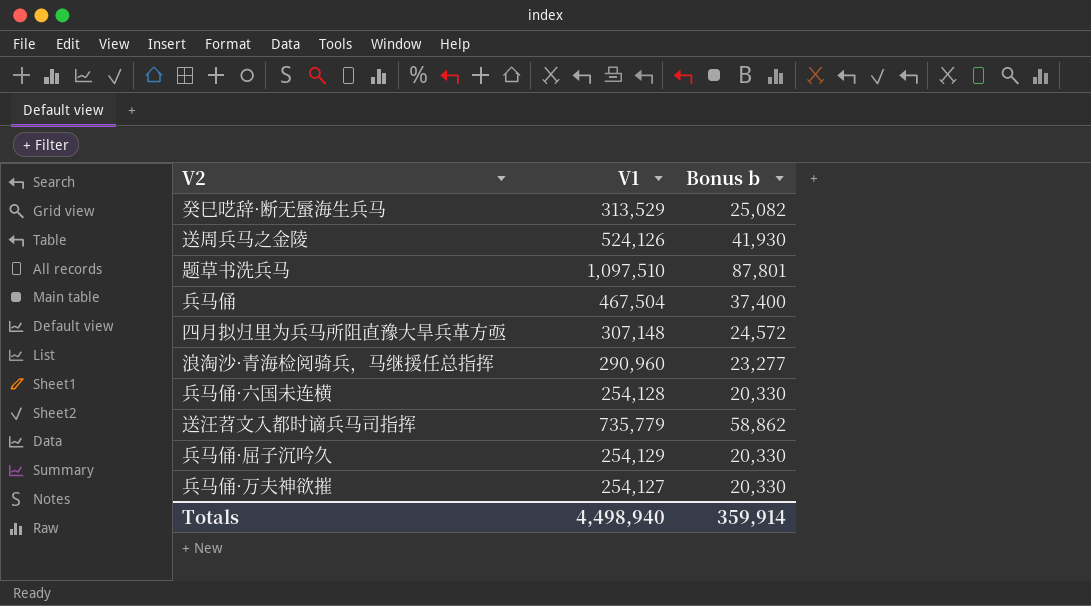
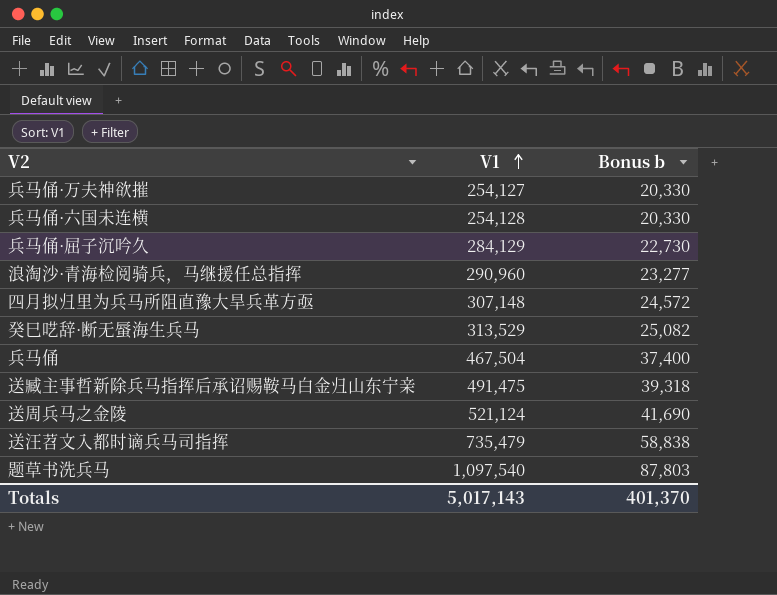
row order: none -> V1 ascending
兵马俑·屈子沉吟久 | V1: 254,129 -> 284,129
兵马俑·屈子沉吟久 | Bonus b: 20,330 -> 22,730
row 送臧主事哲新除兵马指挥后承诏赐鞍马白金归山东宁亲: none -> 491,475 | 39,318
送周兵马之金陵 | V1: 524,126 -> 521,124
送周兵马之金陵 | Bonus b: 41,930 -> 41,690
送汪苕文入都时谪兵马司指挥 | V1: 735,779 -> 735,479
送汪苕文入都时谪兵马司指挥 | Bonus b: 58,862 -> 58,838
题草书洗兵马 | V1: 1,097,510 -> 1,097,540
题草书洗兵马 | Bonus b: 87,801 -> 87,803
Totals | V1: 4,498,940 -> 5,017,143
Totals | Bonus b: 359,914 -> 401,370

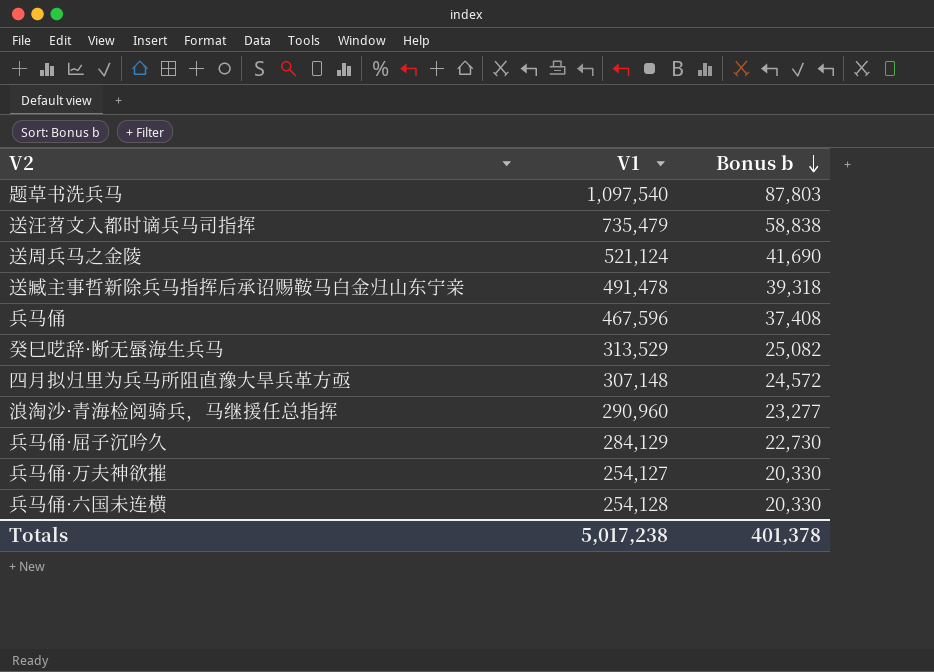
row order: V1 ascending -> Bonus b descending
送臧主事哲新除兵马指挥后承诏赐鞍马白金归山东宁亲 | V1: 491,475 -> 491,478
兵马俑 | V1: 467,504 -> 467,596
兵马俑 | Bonus b: 37,400 -> 37,408
Totals | V1: 5,017,143 -> 5,017,238
Totals | Bonus b: 401,370 -> 401,378

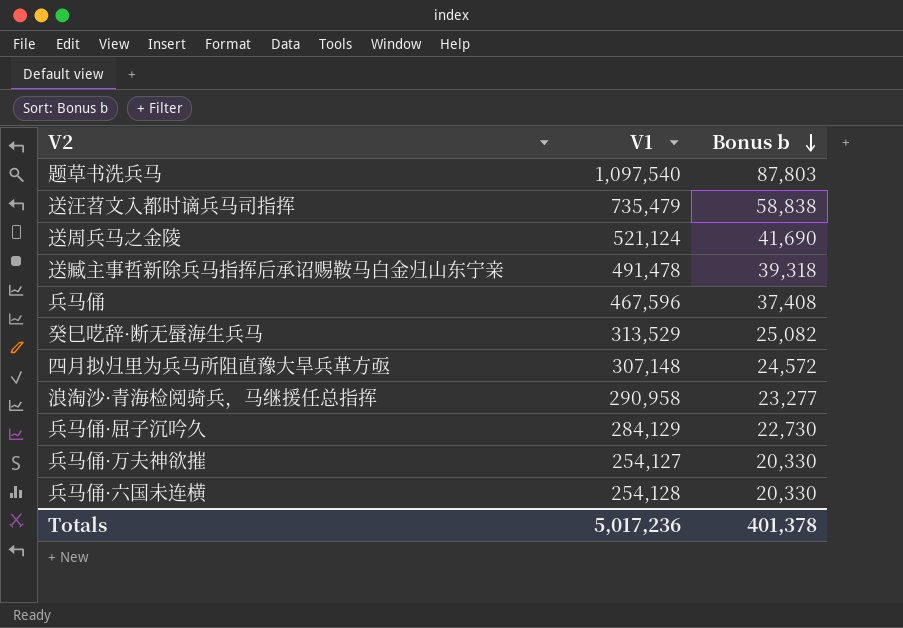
浪淘沙·青海检阅骑兵，马继援任总指挥 | V1: 290,960 -> 290,958
Totals | V1: 5,017,238 -> 5,017,236

